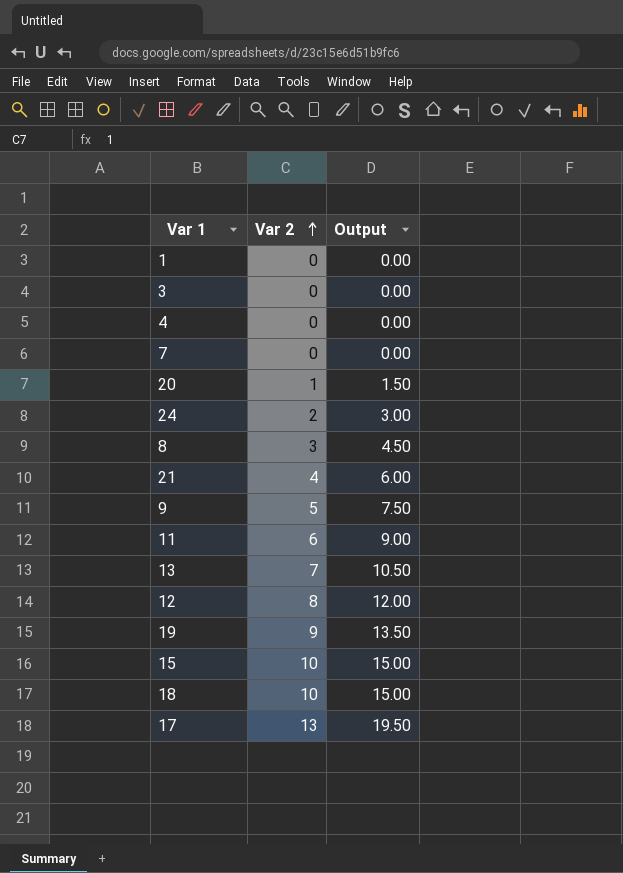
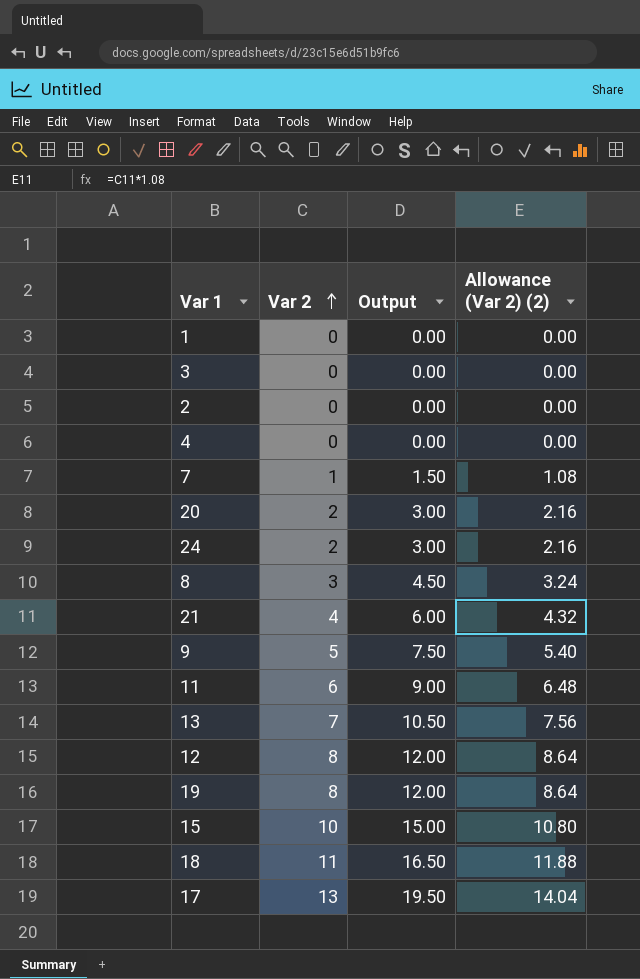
column Allowance (Var 2) (2) | formula: none -> [Var 2] * 1.08
row 2: none -> 0 | 0.00 | 0.00
7 | Var 2: 0 -> 1
7 | Output: 0.00 -> 1.50
20 | Var 2: 1 -> 2
20 | Output: 1.50 -> 3.00
19 | Var 2: 9 -> 8
19 | Output: 13.50 -> 12.00
18 | Var 2: 10 -> 11
18 | Output: 15.00 -> 16.50

